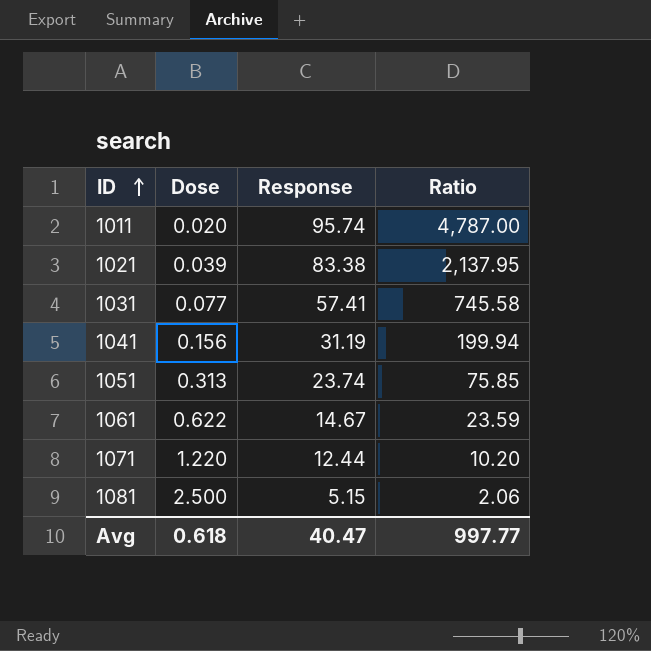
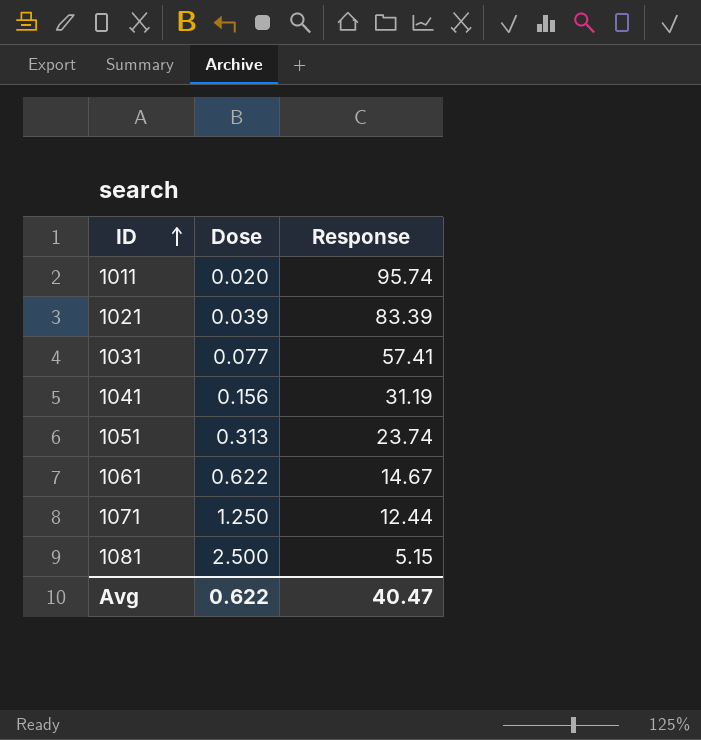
column Ratio | formula: [Response] / [Dose] -> none
1021 | Response: 83.38 -> 83.39
1071 | Dose: 1.220 -> 1.250
Avg | Dose: 0.618 -> 0.622

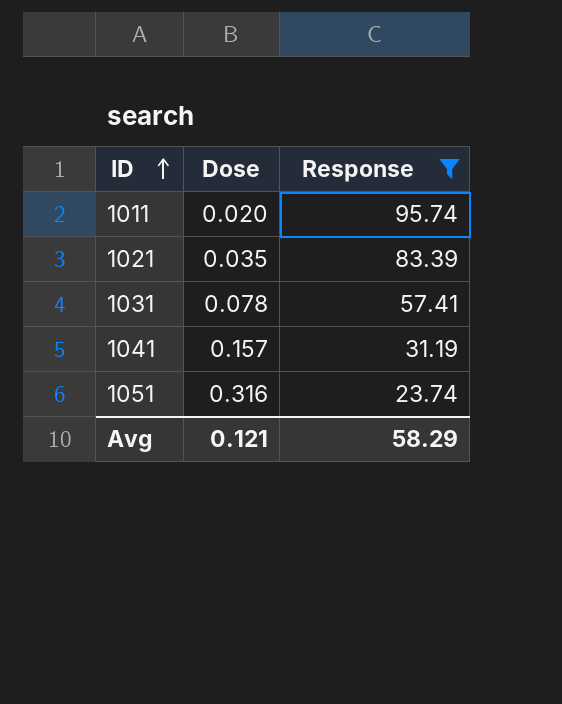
filter: none -> Response >= 23.74
1021 | Dose: 0.039 -> 0.035
1031 | Dose: 0.077 -> 0.078
1041 | Dose: 0.156 -> 0.157
1051 | Dose: 0.313 -> 0.316
Avg | Dose: 0.622 -> 0.121
Avg | Response: 40.47 -> 58.29

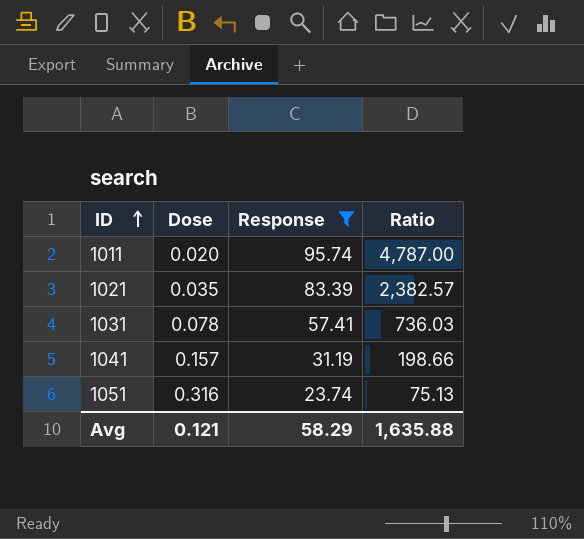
column Ratio | formula: none -> [Response] / [Dose]

